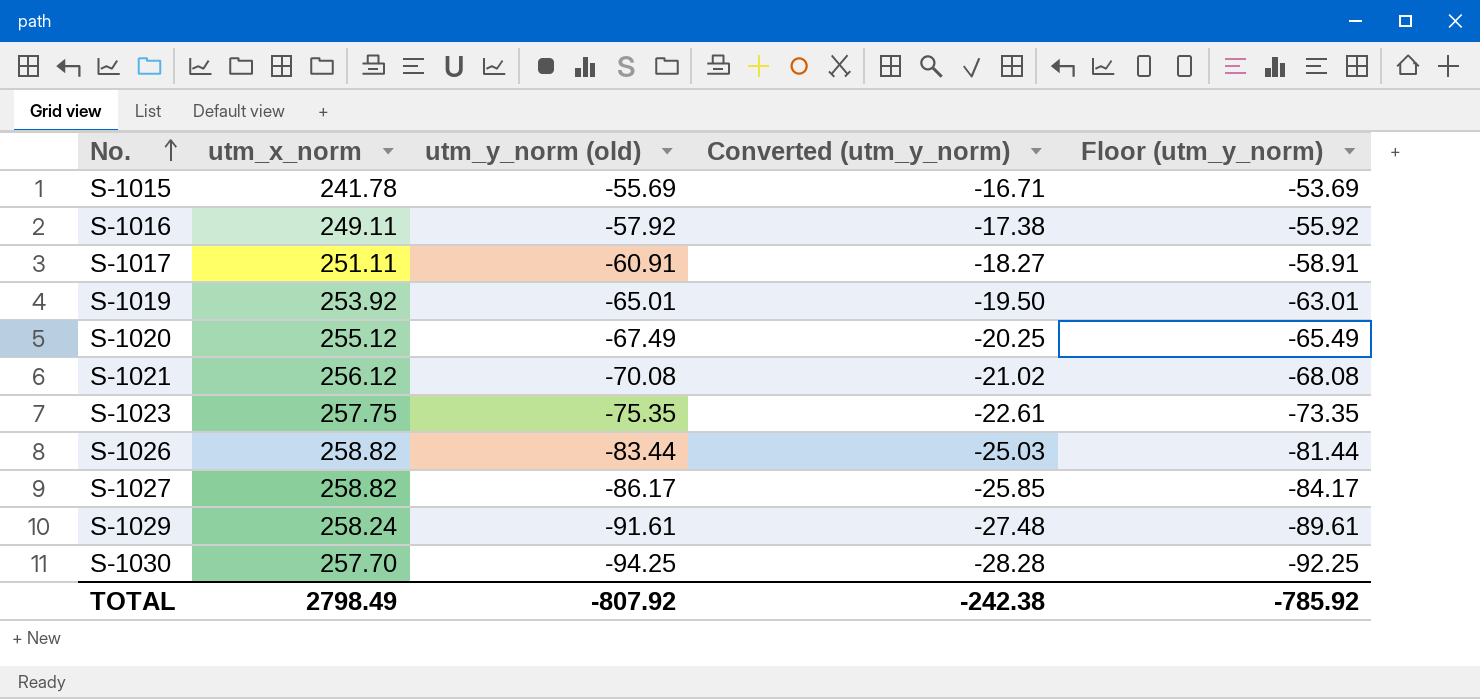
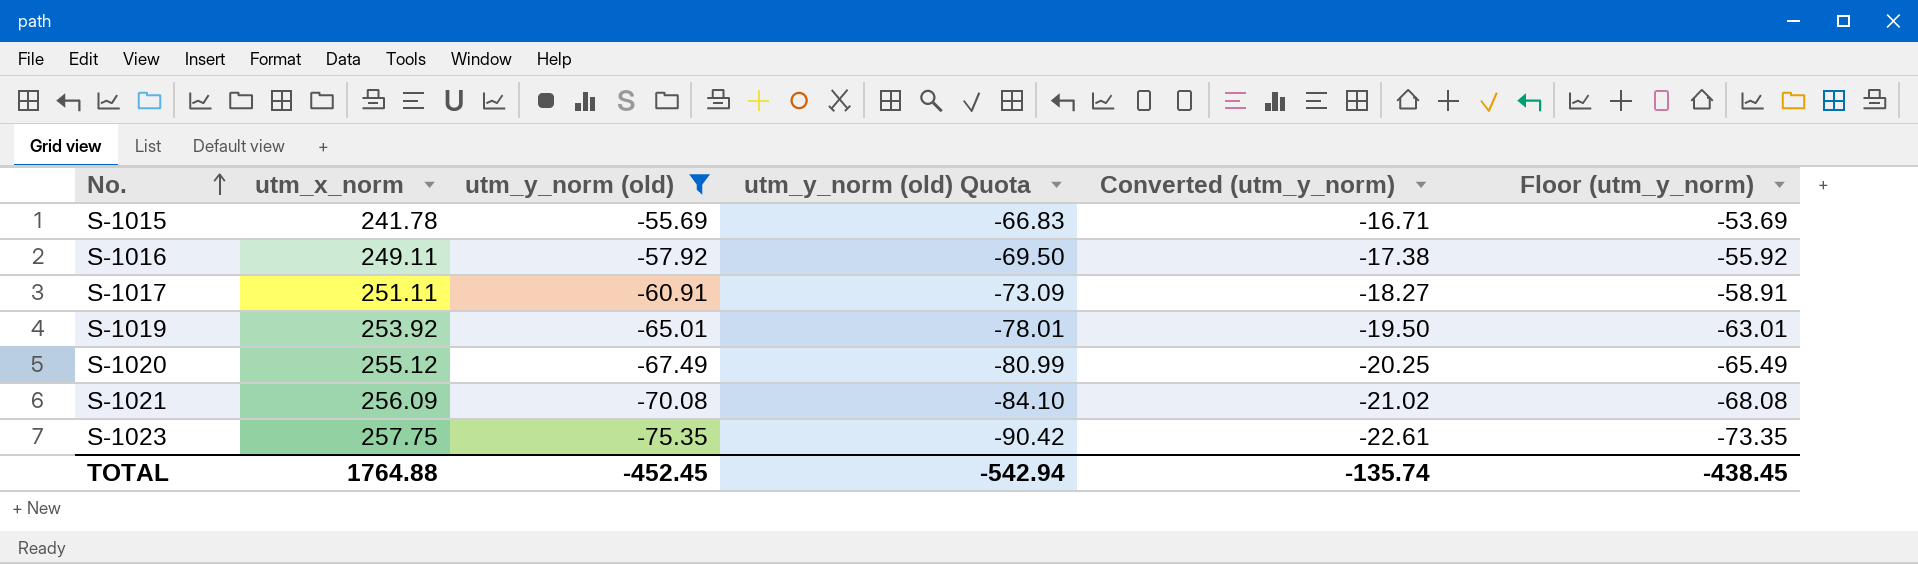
filter: none -> utm_y_norm (old) >= -75.35
column utm_y_norm (old) Quota | formula: none -> [utm_y_norm (old)] * 1.2
S-1021 | utm_x_norm: 256.12 -> 256.09
TOTAL | utm_x_norm: 2798.49 -> 1764.88
TOTAL | utm_y_norm (old): -807.92 -> -452.45
TOTAL | Converted (utm_y_norm): -242.38 -> -135.74
TOTAL | Floor (utm_y_norm): -785.92 -> -438.45

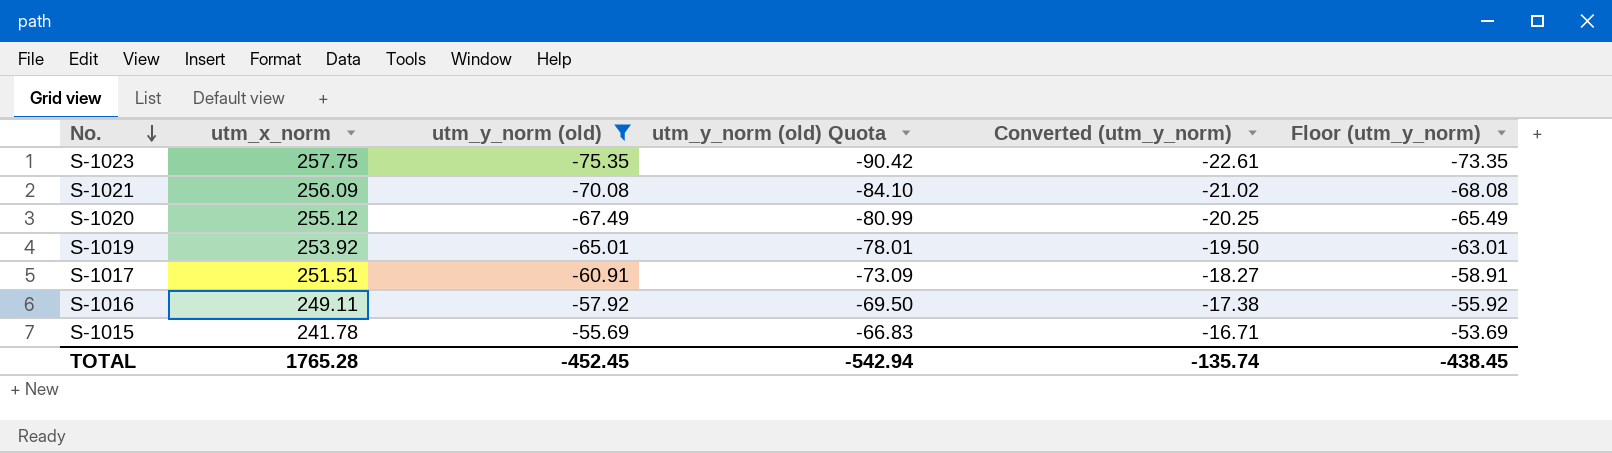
row order: No. ascending -> No. descending
S-1017 | utm_x_norm: 251.11 -> 251.51
TOTAL | utm_x_norm: 1764.88 -> 1765.28

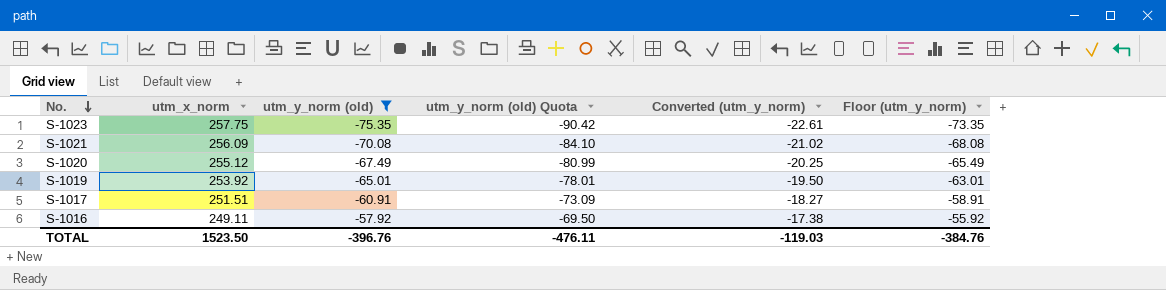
row S-1015: 241.78 | -55.69 | -66.83 | -16.71 | -53.69 -> none
TOTAL | utm_x_norm: 1765.28 -> 1523.50
TOTAL | utm_y_norm (old): -452.45 -> -396.76
TOTAL | utm_y_norm (old) Quota: -542.94 -> -476.11
TOTAL | Converted (utm_y_norm): -135.74 -> -119.03
TOTAL | Floor (utm_y_norm): -438.45 -> -384.76

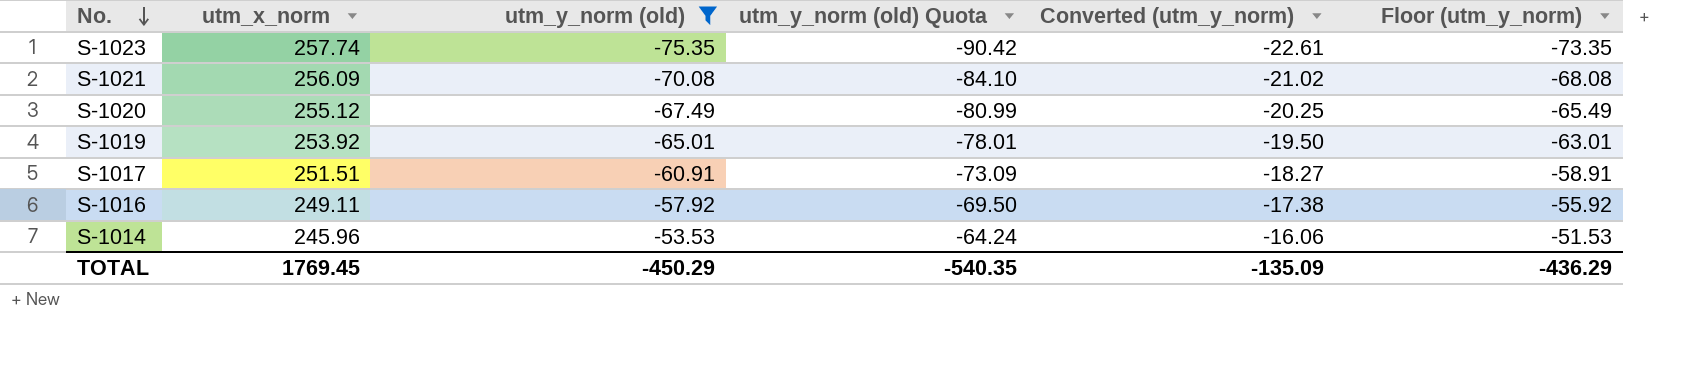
S-1023 | utm_x_norm: 257.75 -> 257.74
row S-1014: none -> 245.96 | -53.53 | -64.24 | -16.06 | -51.53
TOTAL | utm_x_norm: 1523.50 -> 1769.45
TOTAL | utm_y_norm (old): -396.76 -> -450.29
TOTAL | utm_y_norm (old) Quota: -476.11 -> -540.35
TOTAL | Converted (utm_y_norm): -119.03 -> -135.09
TOTAL | Floor (utm_y_norm): -384.76 -> -436.29

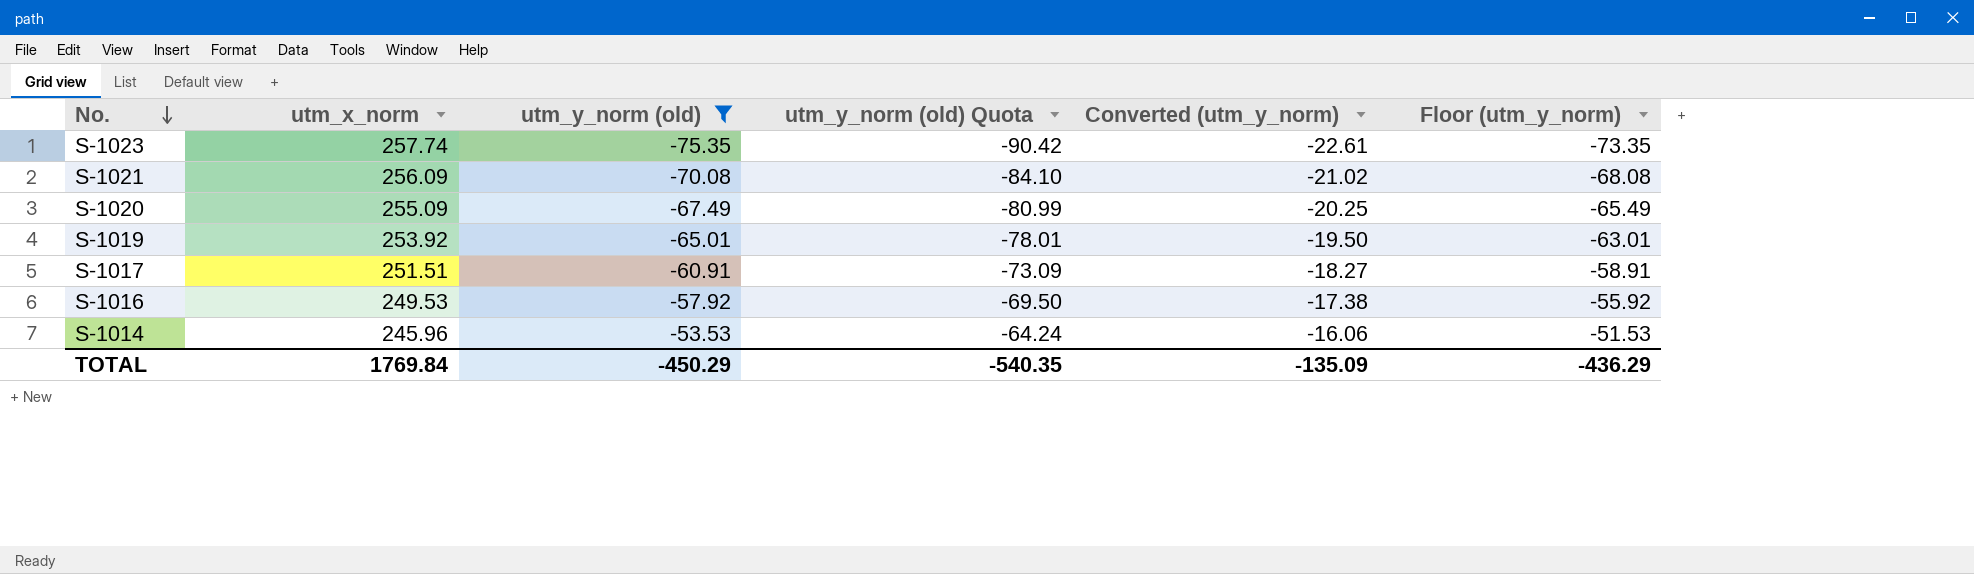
S-1020 | utm_x_norm: 255.12 -> 255.09
S-1016 | utm_x_norm: 249.11 -> 249.53
TOTAL | utm_x_norm: 1769.45 -> 1769.84

